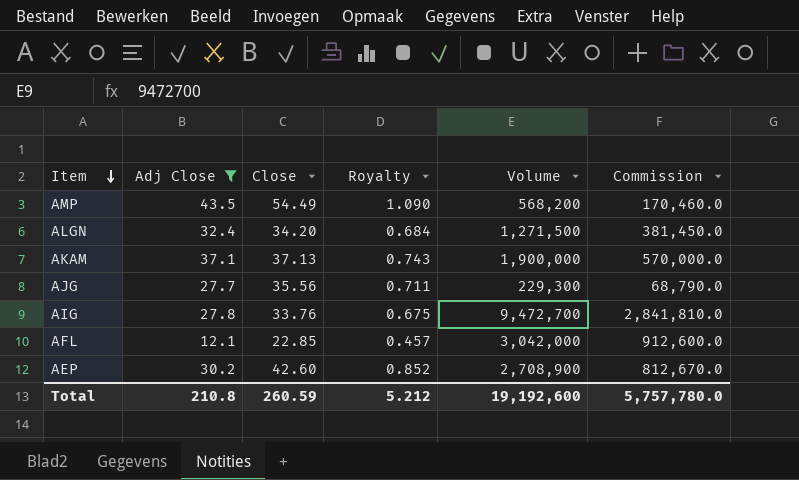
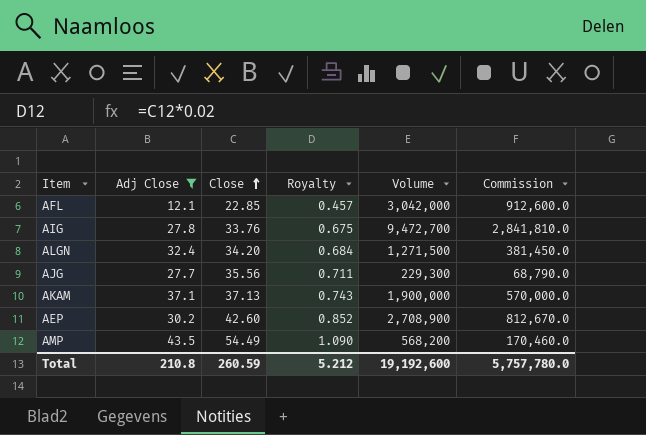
row order: Item descending -> Close ascending

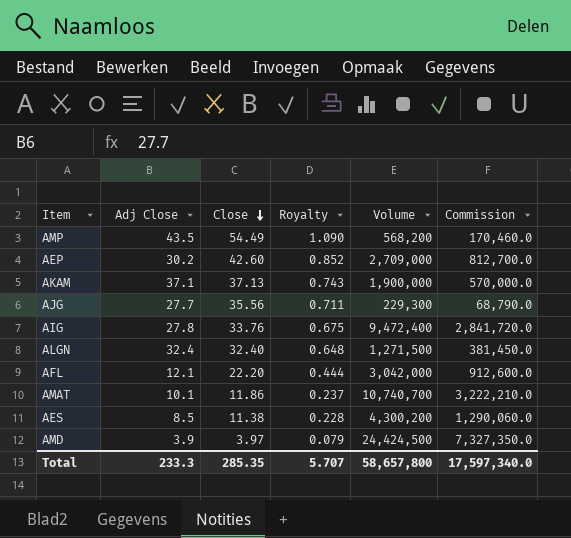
filter: Adj Close >= 12.1 -> none
row order: Close ascending -> Close descending
AEP | Volume: 2,708,900 -> 2,709,000
AEP | Commission: 812,670.0 -> 812,700.0
AIG | Volume: 9,472,700 -> 9,472,400
AIG | Commission: 2,841,810.0 -> 2,841,720.0
ALGN | Close: 34.20 -> 32.40
ALGN | Royalty: 0.684 -> 0.648
AFL | Close: 22.85 -> 22.20
AFL | Royalty: 0.457 -> 0.444
Total | Adj Close: 210.8 -> 233.3
Total | Close: 260.59 -> 285.35
Total | Royalty: 5.212 -> 5.707
Total | Volume: 19,192,600 -> 58,657,800
Total | Commission: 5,757,780.0 -> 17,597,340.0

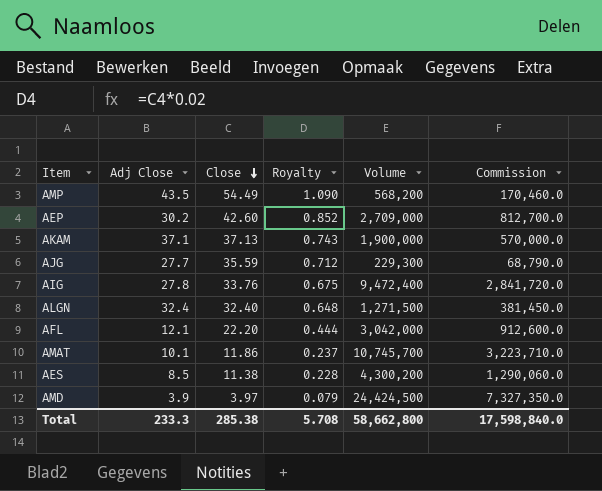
AJG | Close: 35.56 -> 35.59
AJG | Royalty: 0.711 -> 0.712
AMAT | Volume: 10,740,700 -> 10,745,700
AMAT | Commission: 3,222,210.0 -> 3,223,710.0
Total | Close: 285.35 -> 285.38
Total | Royalty: 5.707 -> 5.708
Total | Volume: 58,657,800 -> 58,662,800
Total | Commission: 17,597,340.0 -> 17,598,840.0

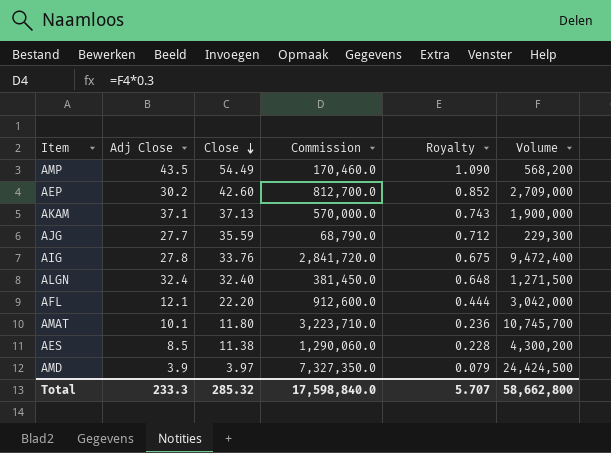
column Commission | position: 6 -> 4
AMAT | Close: 11.86 -> 11.80
AMAT | Royalty: 0.237 -> 0.236
Total | Close: 285.38 -> 285.32
Total | Royalty: 5.708 -> 5.707

